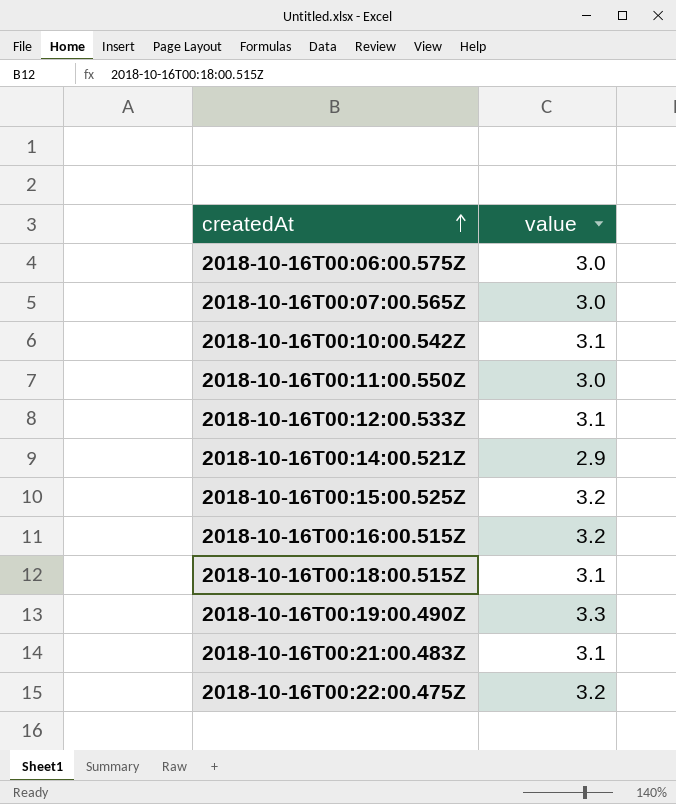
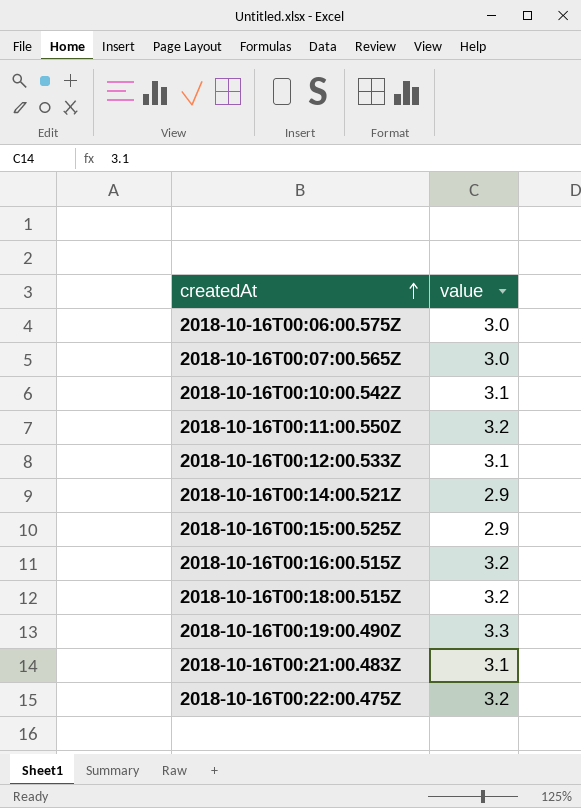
2018-10-16T00:11:00.550Z | value: 3.0 -> 3.2
2018-10-16T00:15:00.525Z | value: 3.2 -> 2.9
2018-10-16T00:18:00.515Z | value: 3.1 -> 3.2

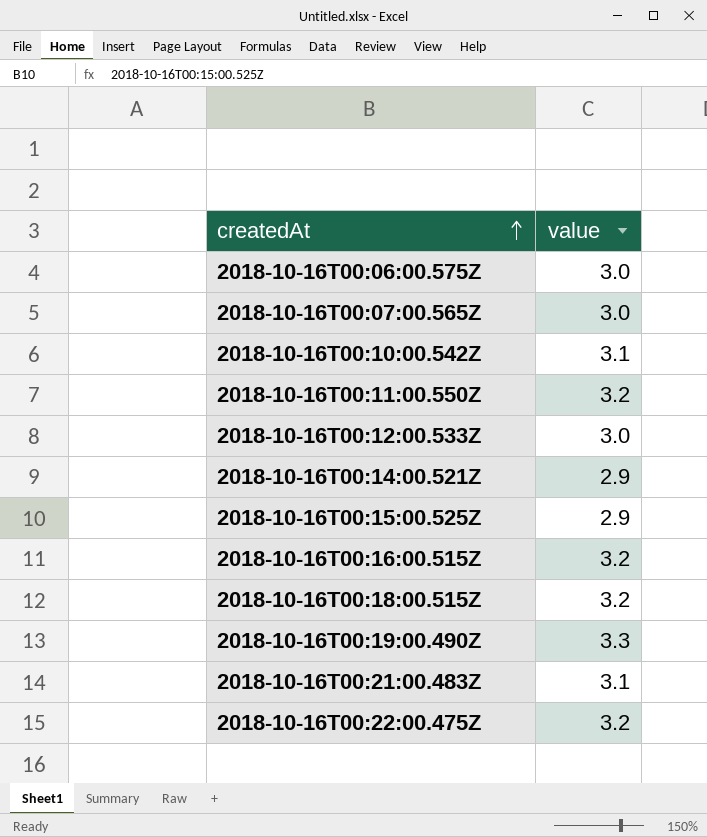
2018-10-16T00:12:00.533Z | value: 3.1 -> 3.0

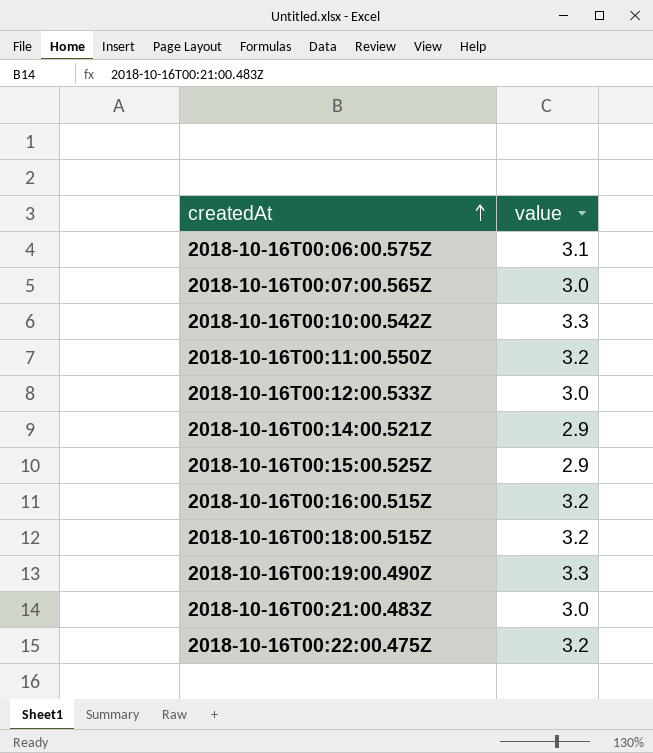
2018-10-16T00:06:00.575Z | value: 3.0 -> 3.1
2018-10-16T00:10:00.542Z | value: 3.1 -> 3.3
2018-10-16T00:21:00.483Z | value: 3.1 -> 3.0

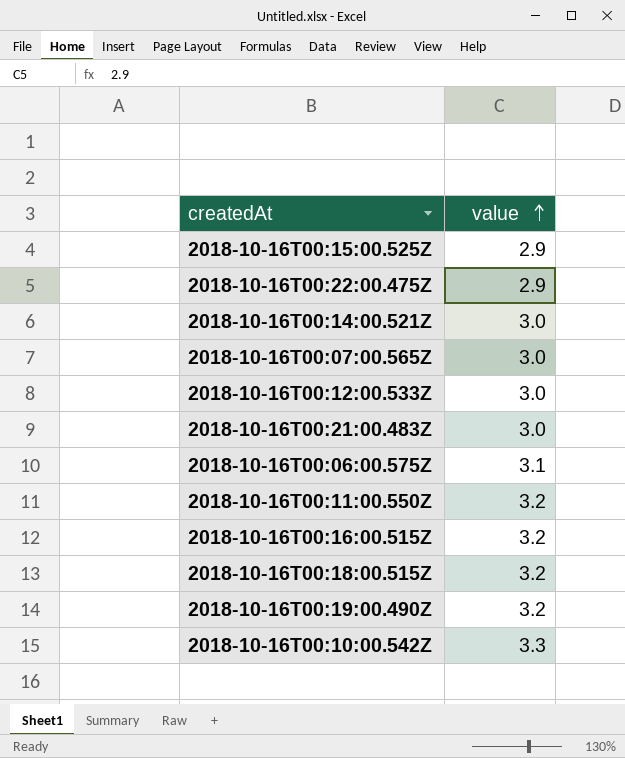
row order: createdAt ascending -> value ascending
2018-10-16T00:22:00.475Z | value: 3.2 -> 2.9
2018-10-16T00:14:00.521Z | value: 2.9 -> 3.0
2018-10-16T00:19:00.490Z | value: 3.3 -> 3.2

